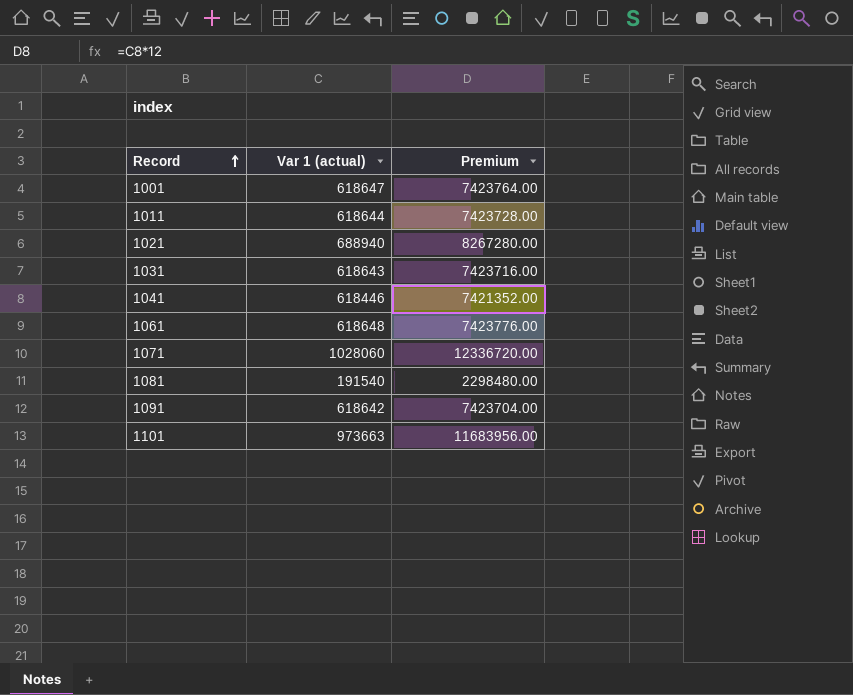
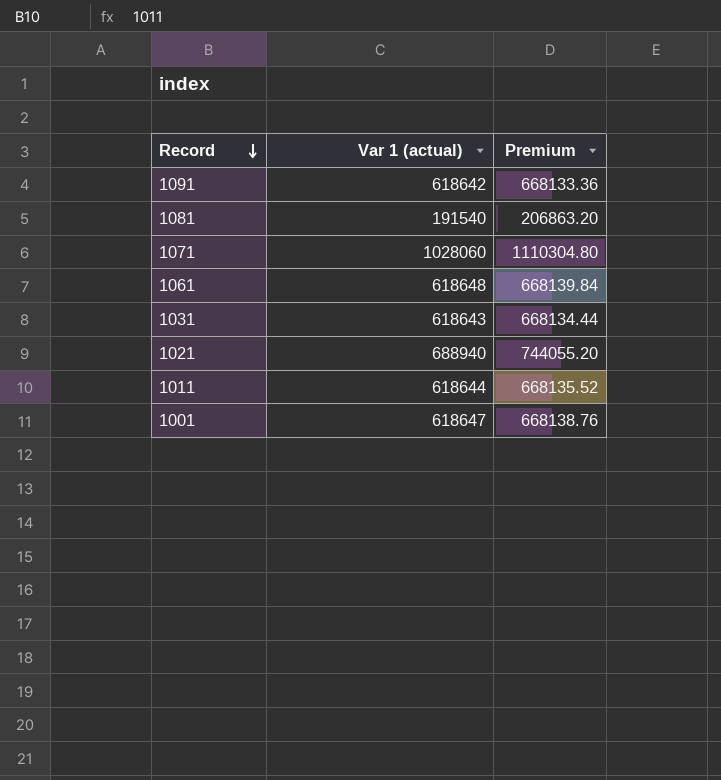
row order: Record ascending -> Record descending
column Premium | formula: [Var 1 (actual)] * 12 -> [Var 1 (actual)] * 1.08
row 1041: 618446 | 7421352.00 -> none
row 1101: 973663 | 11683956.00 -> none

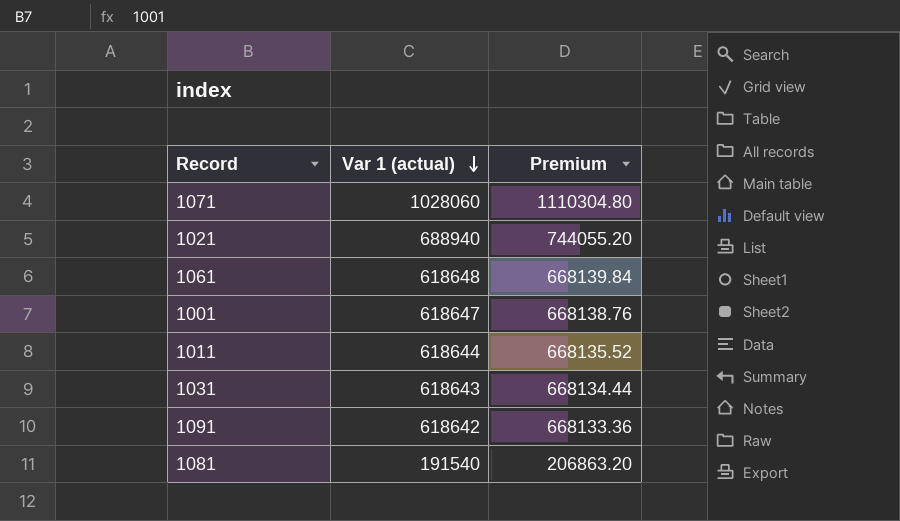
row order: Record descending -> Var 1 (actual) descending

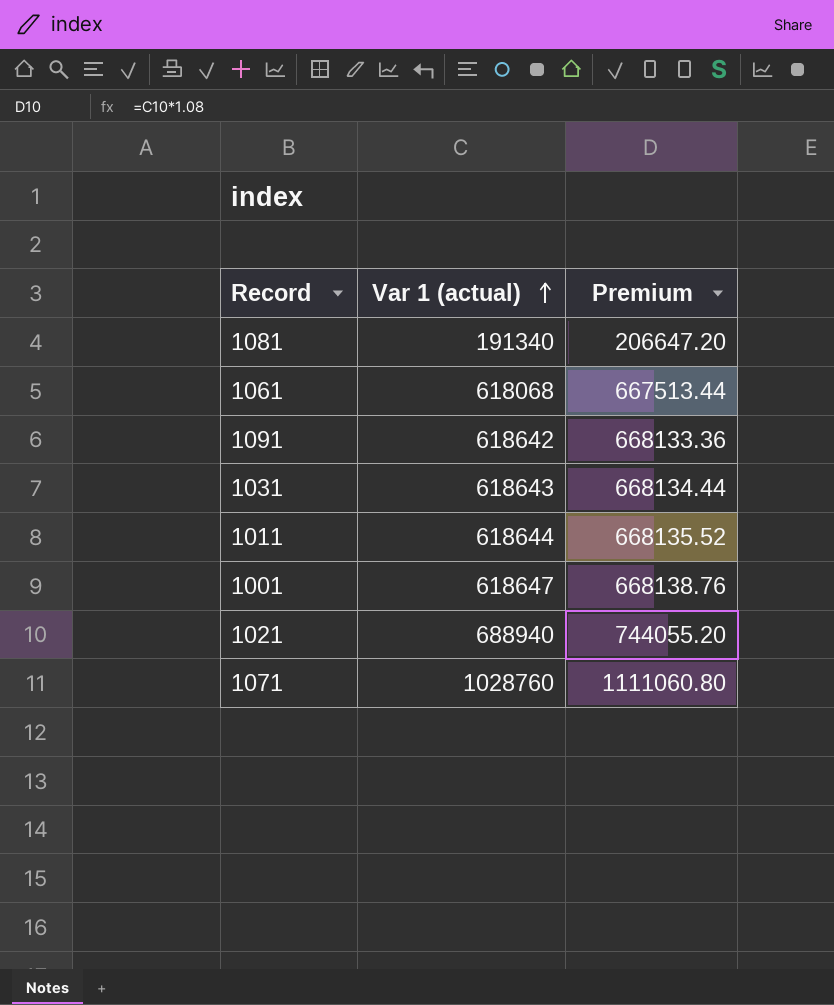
row order: Var 1 (actual) descending -> Var 1 (actual) ascending
1081 | Var 1 (actual): 191540 -> 191340
1081 | Premium: 206863.20 -> 206647.20
1061 | Var 1 (actual): 618648 -> 618068
1061 | Premium: 668139.84 -> 667513.44
1071 | Var 1 (actual): 1028060 -> 1028760
1071 | Premium: 1110304.80 -> 1111060.80

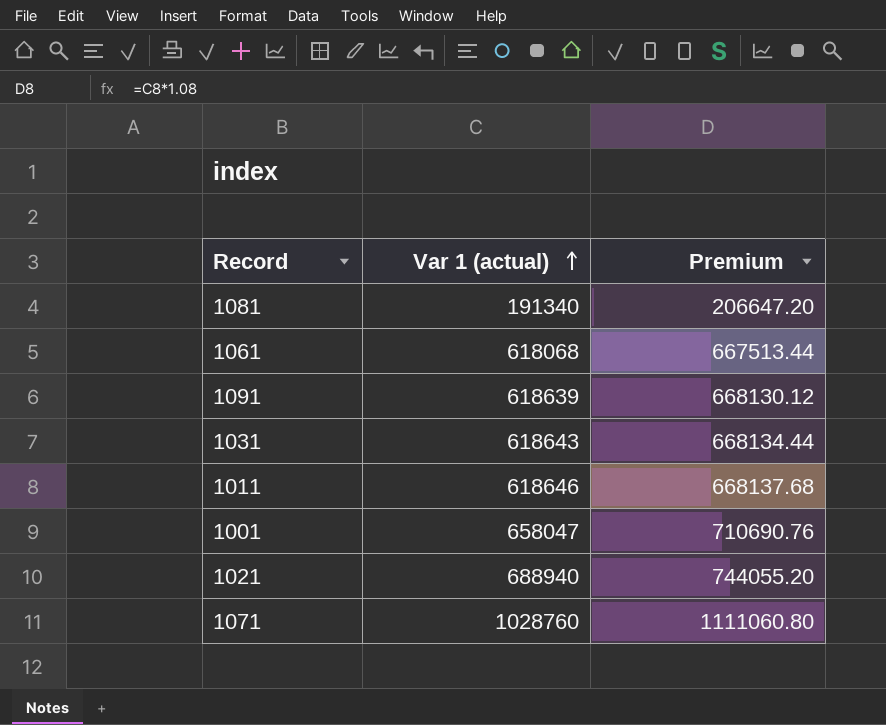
1091 | Var 1 (actual): 618642 -> 618639
1091 | Premium: 668133.36 -> 668130.12
1011 | Var 1 (actual): 618644 -> 618646
1011 | Premium: 668135.52 -> 668137.68
1001 | Var 1 (actual): 618647 -> 658047
1001 | Premium: 668138.76 -> 710690.76

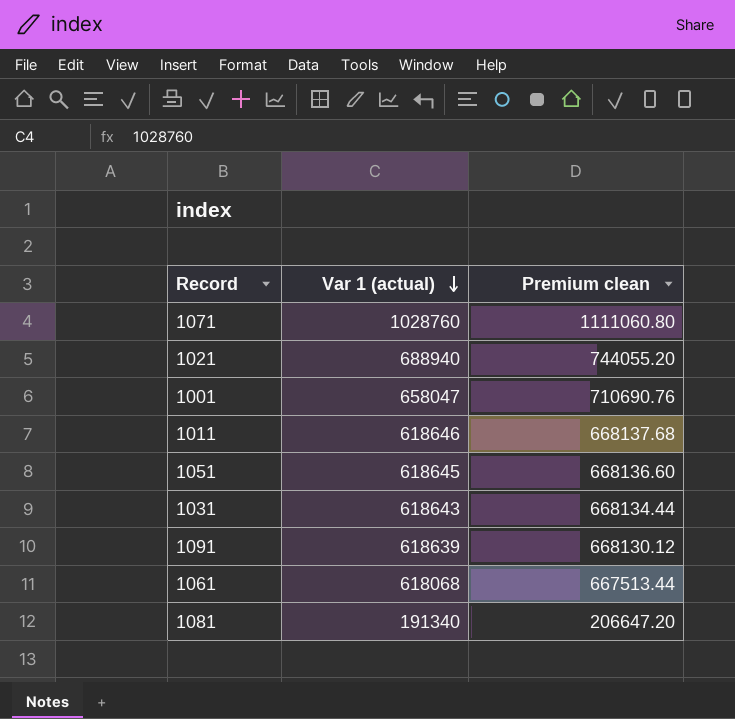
row order: Var 1 (actual) ascending -> Var 1 (actual) descending
column name: Premium -> Premium clean
row 1051: none -> 618645 | 668136.60

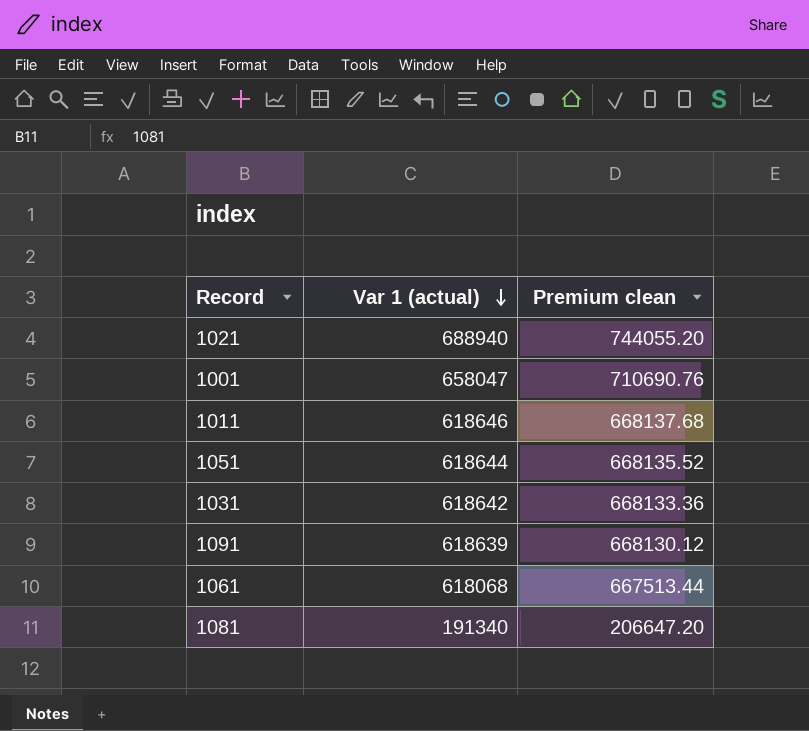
row 1071: 1028760 | 1111060.80 -> none
1051 | Var 1 (actual): 618645 -> 618644
1051 | Premium clean: 668136.60 -> 668135.52
1031 | Var 1 (actual): 618643 -> 618642
1031 | Premium clean: 668134.44 -> 668133.36

